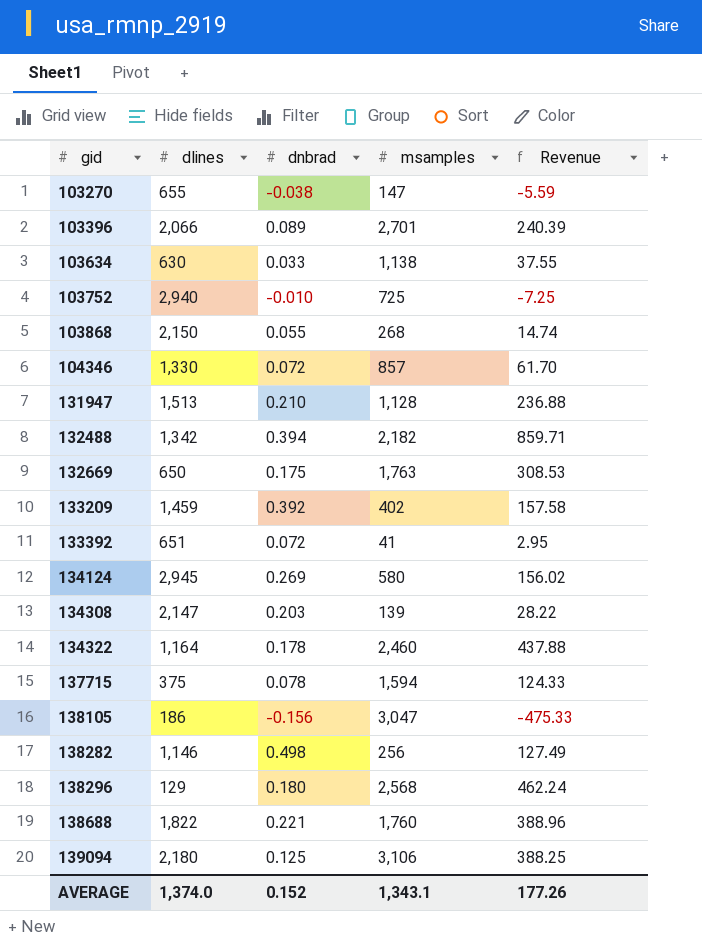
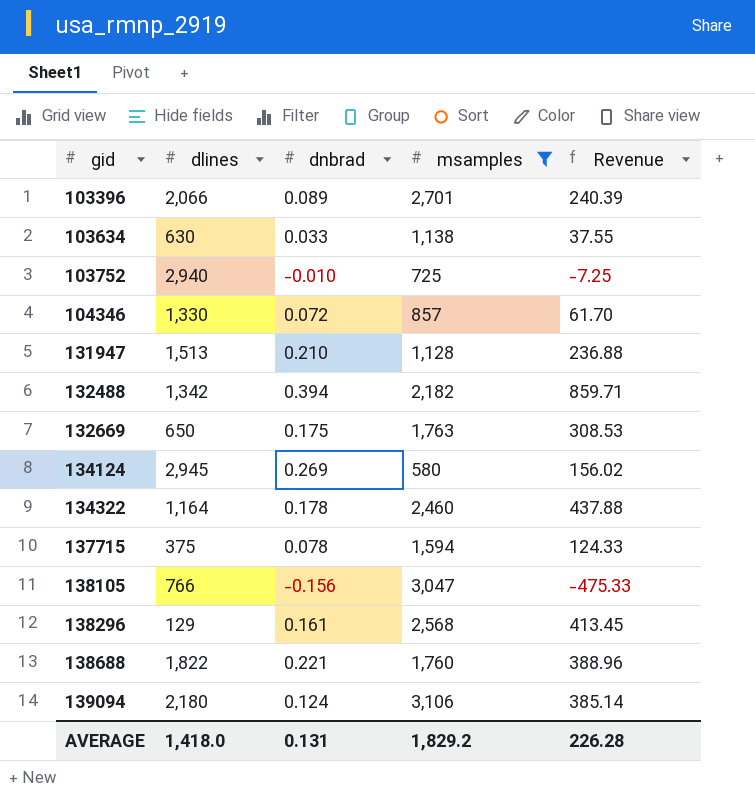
filter: none -> msamples >= 580
138105 | dlines: 186 -> 766
138296 | dnbrad: 0.180 -> 0.161
138296 | Revenue: 462.24 -> 413.45
139094 | dnbrad: 0.125 -> 0.124
139094 | Revenue: 388.25 -> 385.14
AVERAGE | dlines: 1,374.0 -> 1,418.0
AVERAGE | dnbrad: 0.152 -> 0.131
AVERAGE | msamples: 1,343.1 -> 1,829.2
AVERAGE | Revenue: 177.26 -> 226.28

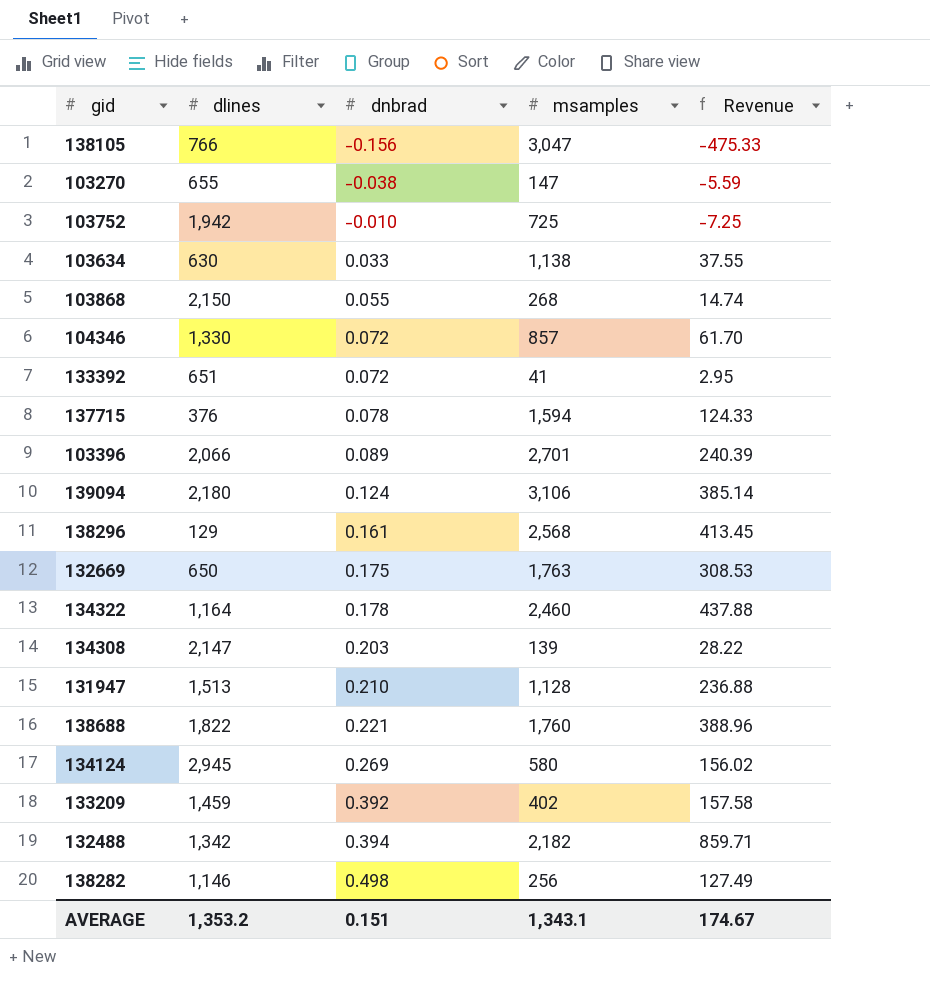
filter: msamples >= 580 -> none
row order: gid ascending -> dnbrad ascending
103752 | dlines: 2,940 -> 1,942
137715 | dlines: 375 -> 376
AVERAGE | dlines: 1,418.0 -> 1,353.2
AVERAGE | dnbrad: 0.131 -> 0.151
AVERAGE | msamples: 1,829.2 -> 1,343.1
AVERAGE | Revenue: 226.28 -> 174.67

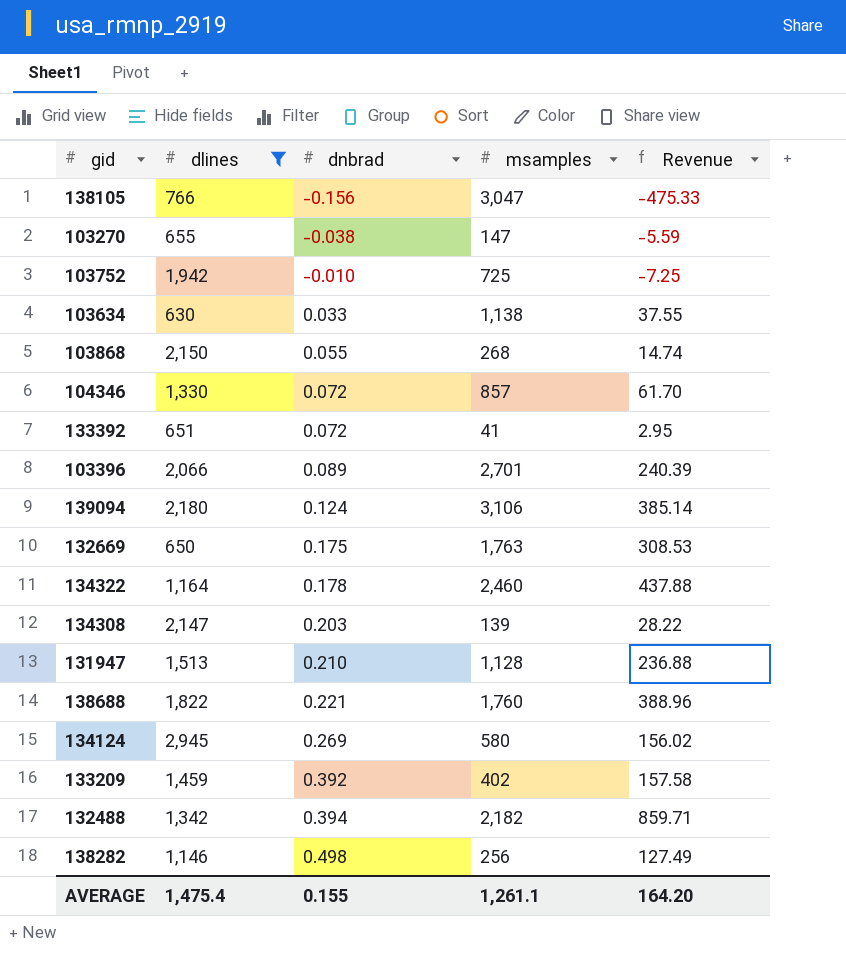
filter: none -> dlines >= 630
AVERAGE | dlines: 1,353.2 -> 1,475.4
AVERAGE | dnbrad: 0.151 -> 0.155
AVERAGE | msamples: 1,343.1 -> 1,261.1
AVERAGE | Revenue: 174.67 -> 164.20

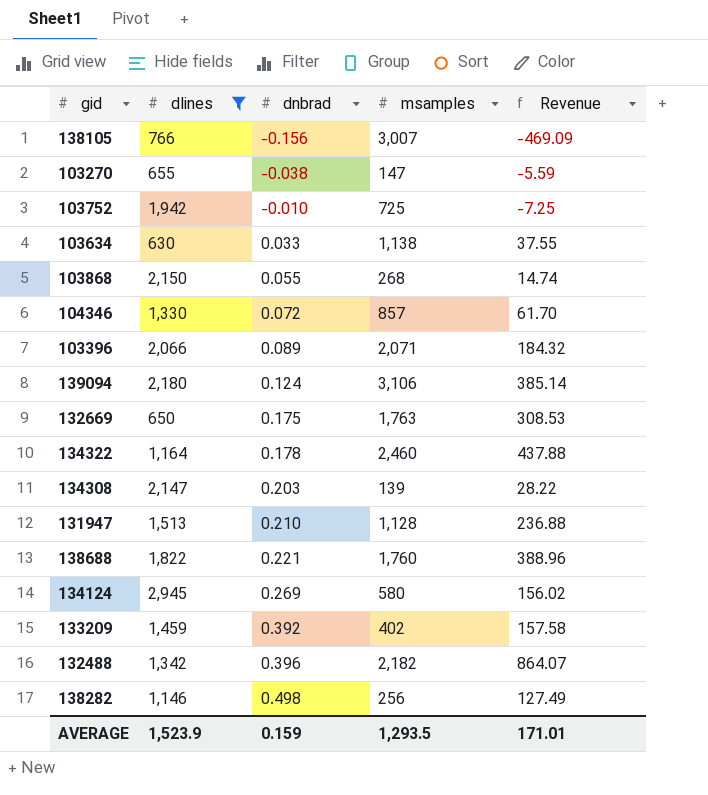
row 133392: 651 | 0.072 | 41 | 2.95 -> none
138105 | msamples: 3,047 -> 3,007
138105 | Revenue: -475.33 -> -469.09
103396 | msamples: 2,701 -> 2,071
103396 | Revenue: 240.39 -> 184.32
132488 | dnbrad: 0.394 -> 0.396
132488 | Revenue: 859.71 -> 864.07
AVERAGE | dlines: 1,475.4 -> 1,523.9
AVERAGE | dnbrad: 0.155 -> 0.159
AVERAGE | msamples: 1,261.1 -> 1,293.5
AVERAGE | Revenue: 164.20 -> 171.01

